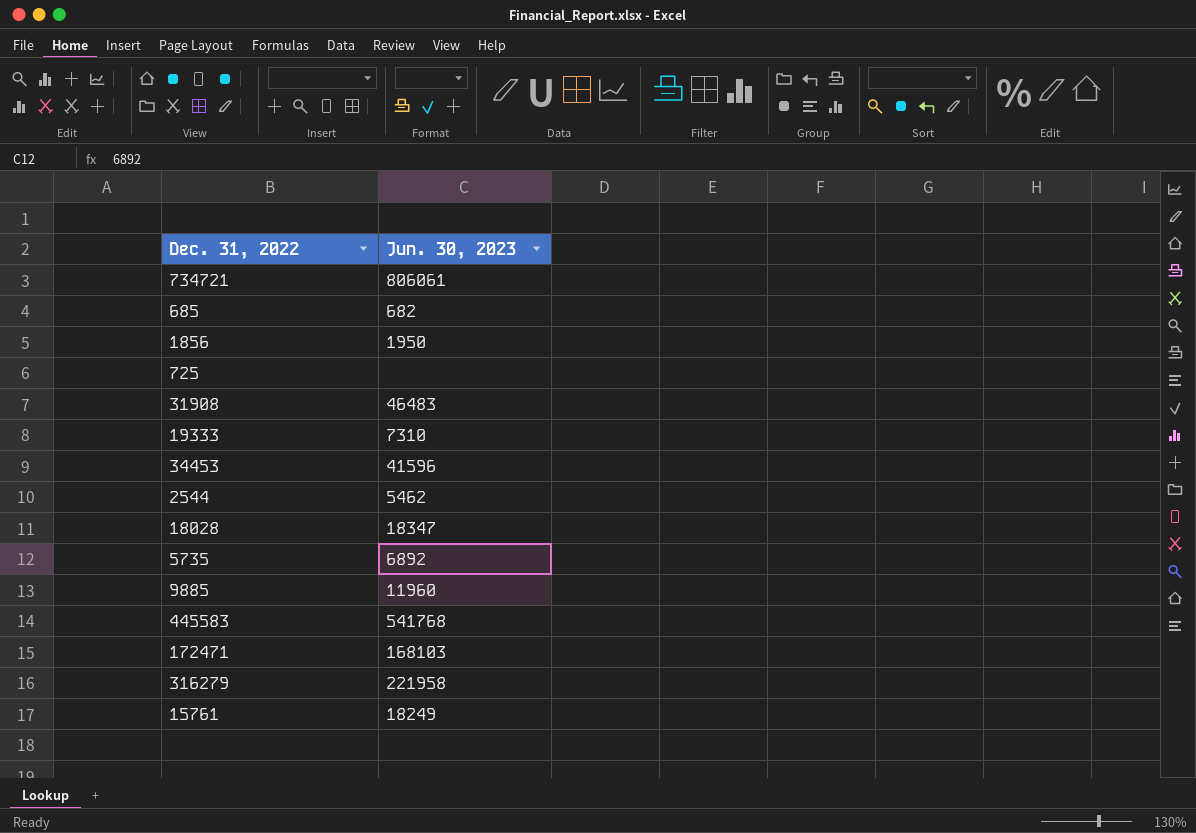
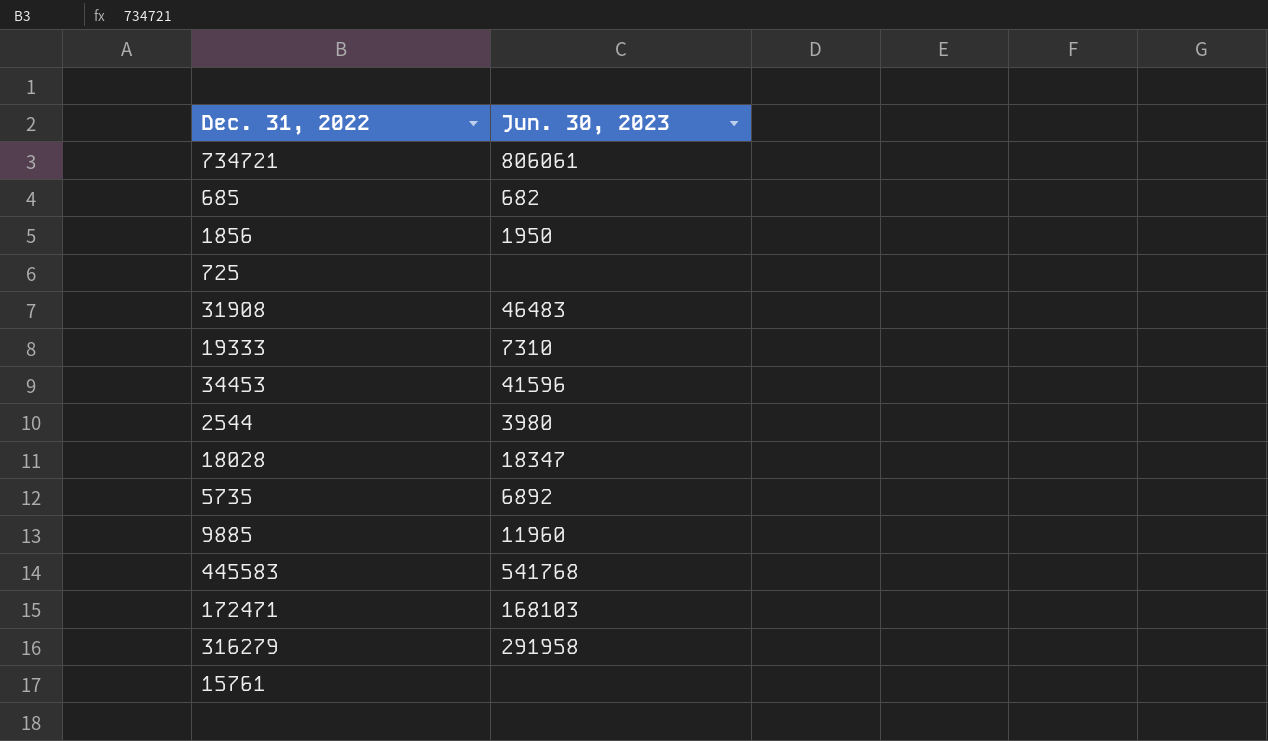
2544 | Jun. 30, 2023: 5462 -> 3980
316279 | Jun. 30, 2023: 221958 -> 291958
15761 | Jun. 30, 2023: 18249 -> none

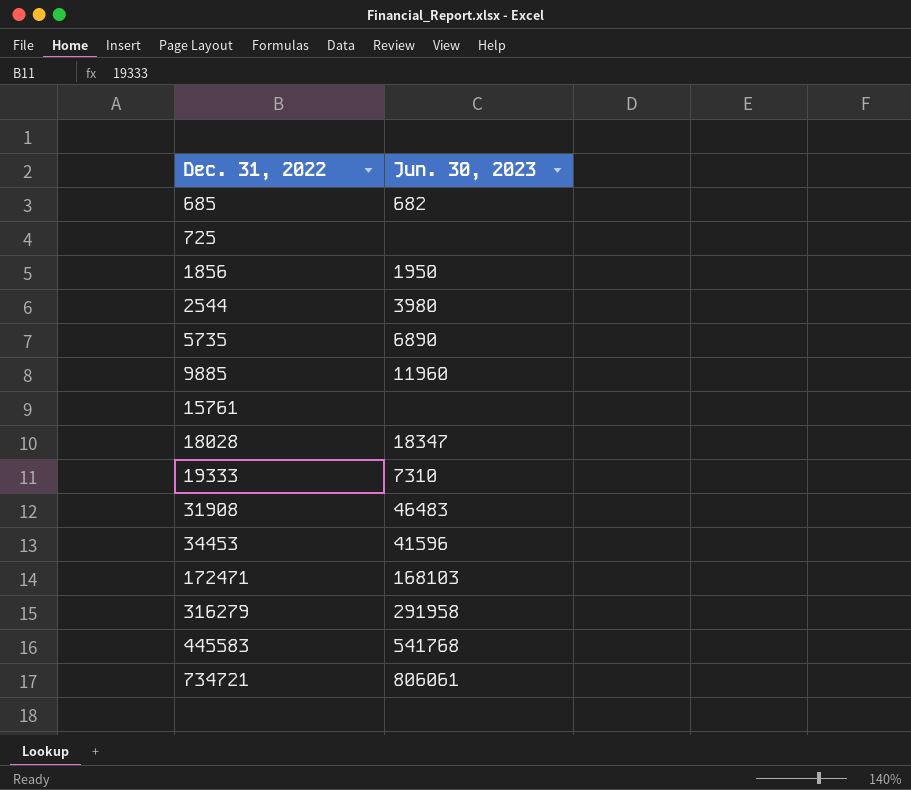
row order: none -> Dec. 31, 2022 ascending
5735 | Jun. 30, 2023: 6892 -> 6890

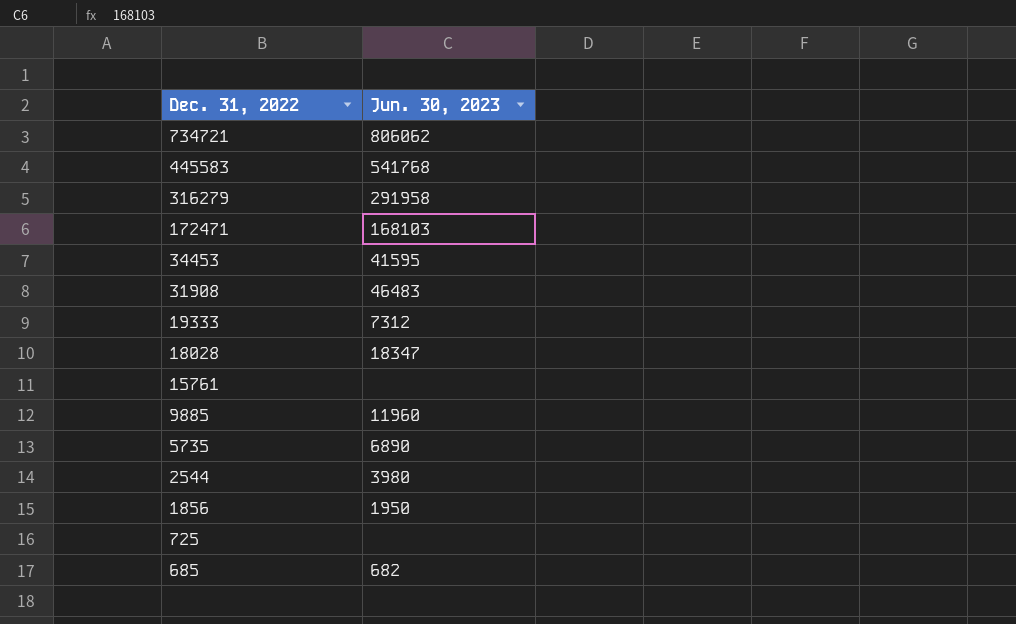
row order: Dec. 31, 2022 ascending -> Dec. 31, 2022 descending
734721 | Jun. 30, 2023: 806061 -> 806062
34453 | Jun. 30, 2023: 41596 -> 41595
19333 | Jun. 30, 2023: 7310 -> 7312

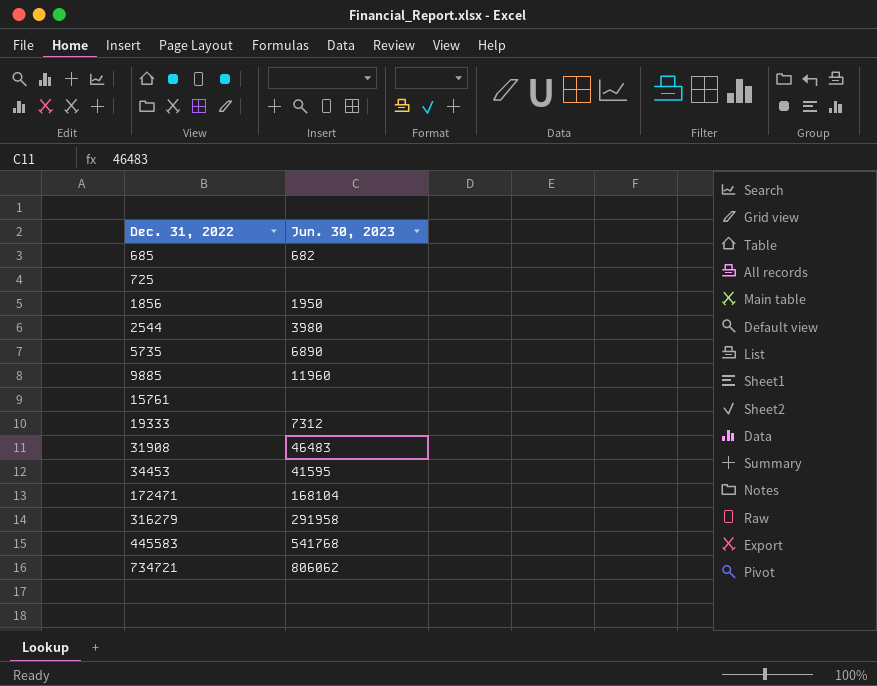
row order: Dec. 31, 2022 descending -> Dec. 31, 2022 ascending
row 18028: 18347 -> none
172471 | Jun. 30, 2023: 168103 -> 168104

